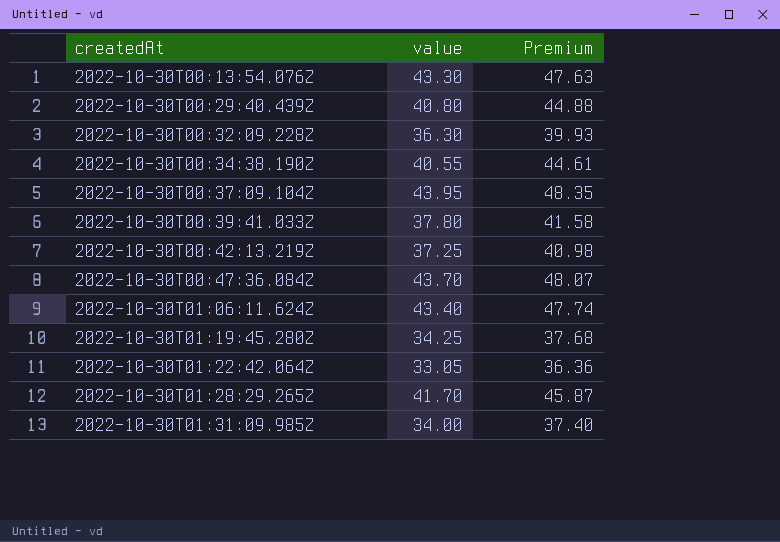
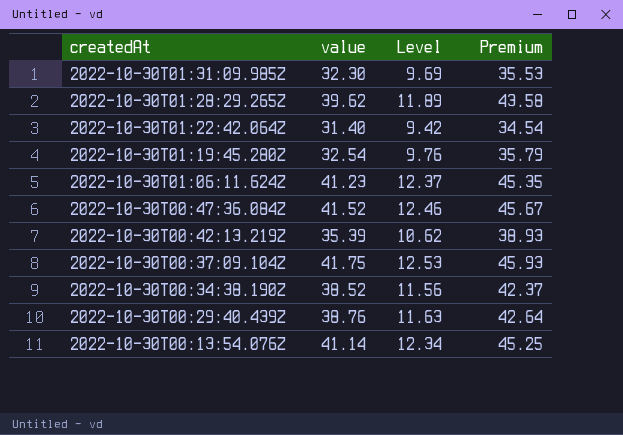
row order: createdAt ascending -> createdAt descending
column Level | formula: none -> [value] * 0.3
row 2022-10-30T00:32:09.228Z: 36.30 | 39.93 -> none
row 2022-10-30T00:39:41.033Z: 37.80 | 41.58 -> none
2022-10-30T01:31:09.985Z | value: 34.00 -> 32.30
2022-10-30T01:31:09.985Z | Premium: 37.40 -> 35.53
2022-10-30T01:28:29.265Z | value: 41.70 -> 39.62
2022-10-30T01:28:29.265Z | Premium: 45.87 -> 43.58
2022-10-30T01:22:42.064Z | value: 33.05 -> 31.40
2022-10-30T01:22:42.064Z | Premium: 36.36 -> 34.54
2022-10-30T01:19:45.280Z | value: 34.25 -> 32.54
2022-10-30T01:19:45.280Z | Premium: 37.68 -> 35.79
2022-10-30T01:06:11.624Z | value: 43.40 -> 41.23
2022-10-30T01:06:11.624Z | Premium: 47.74 -> 45.35
2022-10-30T00:47:36.084Z | value: 43.70 -> 41.52
2022-10-30T00:47:36.084Z | Premium: 48.07 -> 45.67
2022-10-30T00:42:13.219Z | value: 37.25 -> 35.39
2022-10-30T00:42:13.219Z | Premium: 40.98 -> 38.93
2022-10-30T00:37:09.104Z | value: 43.95 -> 41.75
2022-10-30T00:37:09.104Z | Premium: 48.35 -> 45.93
2022-10-30T00:34:38.190Z | value: 40.55 -> 38.52
2022-10-30T00:34:38.190Z | Premium: 44.61 -> 42.37
2022-10-30T00:29:40.439Z | value: 40.80 -> 38.76
2022-10-30T00:29:40.439Z | Premium: 44.88 -> 42.64
2022-10-30T00:13:54.076Z | value: 43.30 -> 41.14
2022-10-30T00:13:54.076Z | Premium: 47.63 -> 45.25

